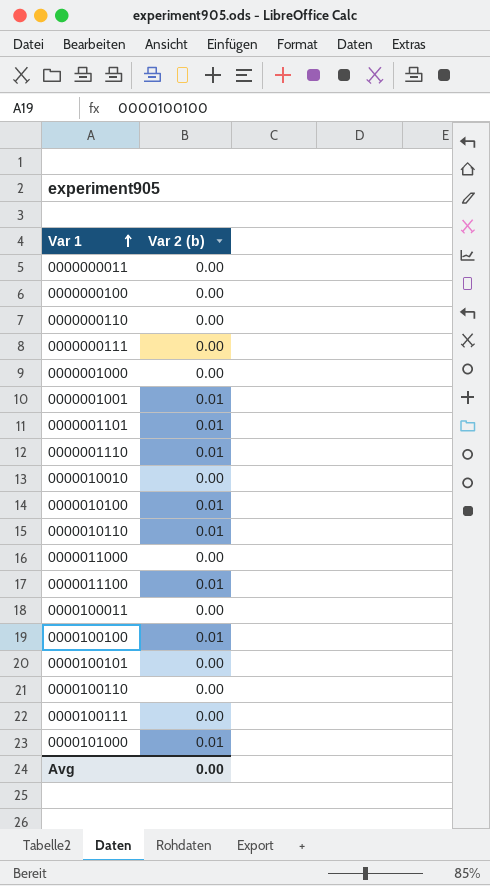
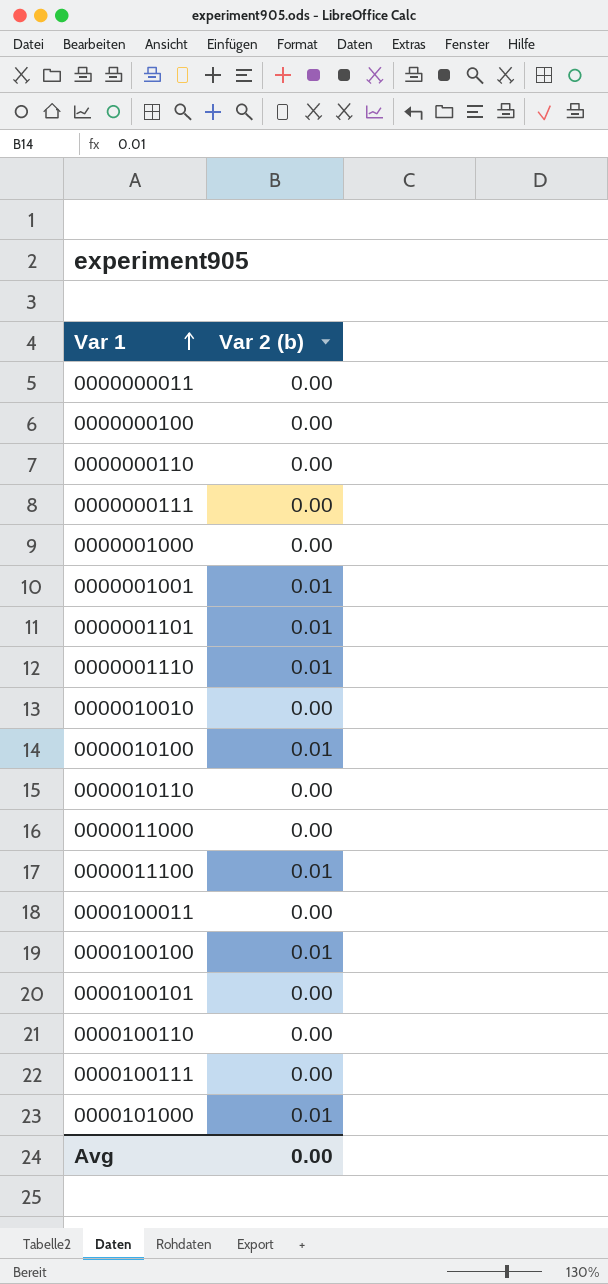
0000010110 | Var 2 (b): 0.01 -> 0.00

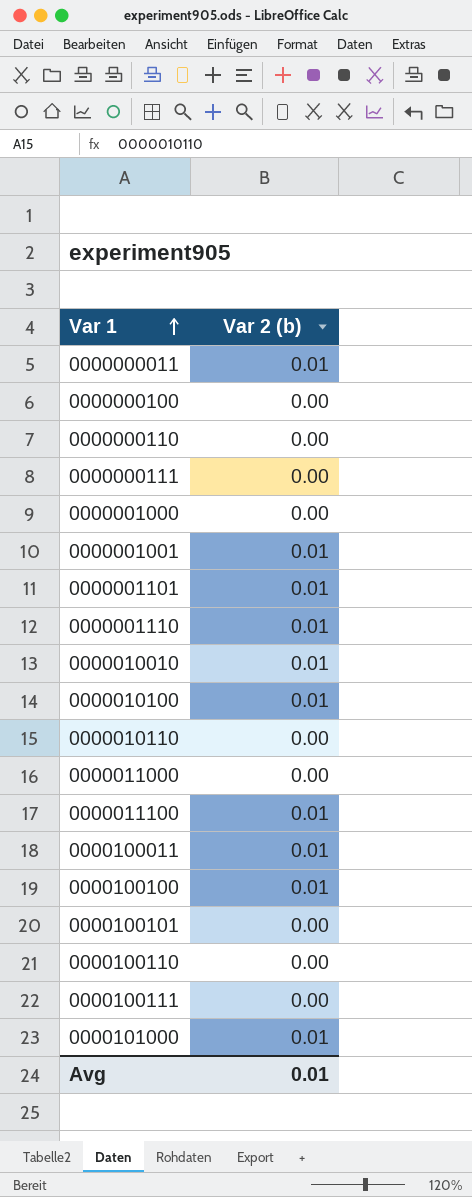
0000000011 | Var 2 (b): 0.00 -> 0.01
0000010010 | Var 2 (b): 0.00 -> 0.01
0000100011 | Var 2 (b): 0.00 -> 0.01
Avg | Var 2 (b): 0.00 -> 0.01

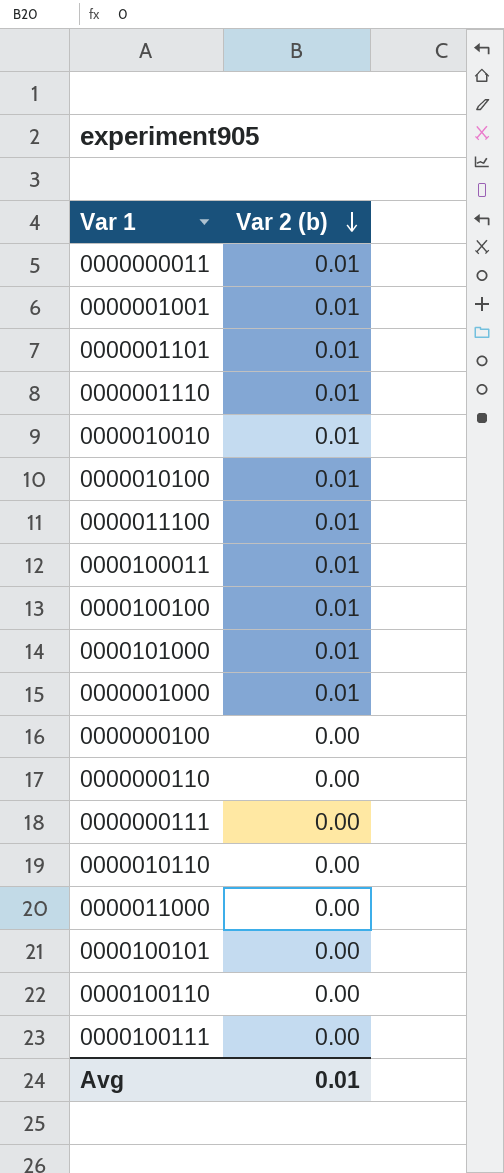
row order: Var 1 ascending -> Var 2 (b) descending
0000001000 | Var 2 (b): 0.00 -> 0.01

